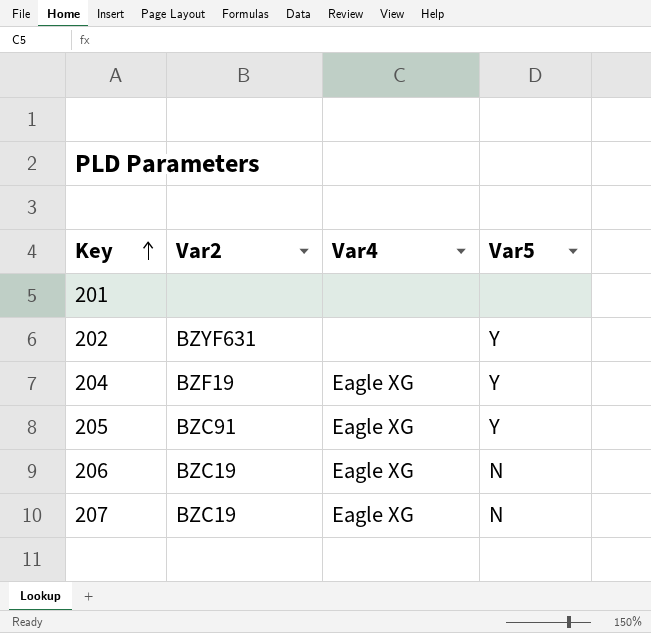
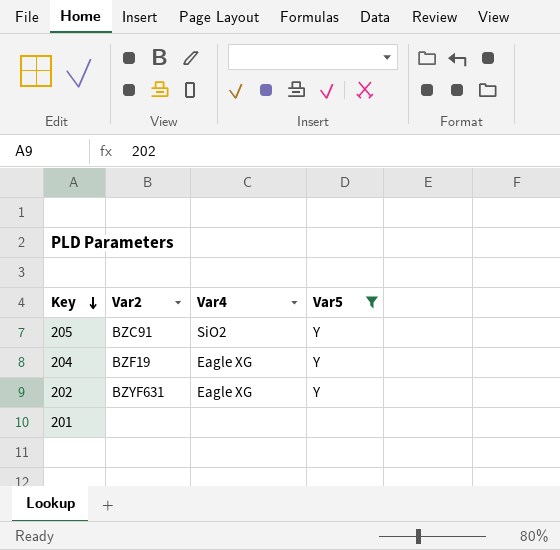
filter: none -> Var5 != N
row order: Key ascending -> Key descending
205 | Var4: Eagle XG -> SiO2
202 | Var4: none -> Eagle XG

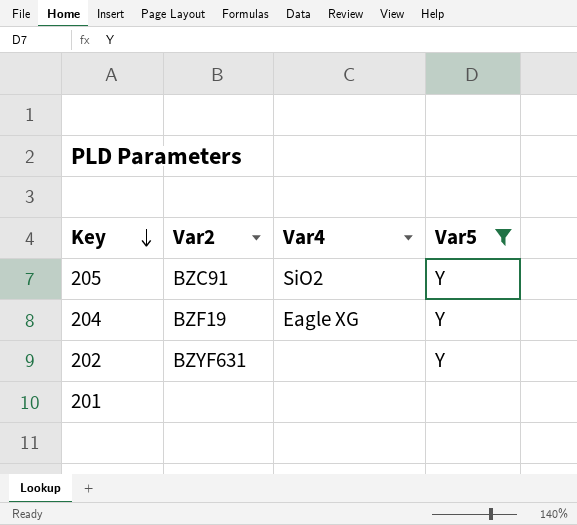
202 | Var4: Eagle XG -> none

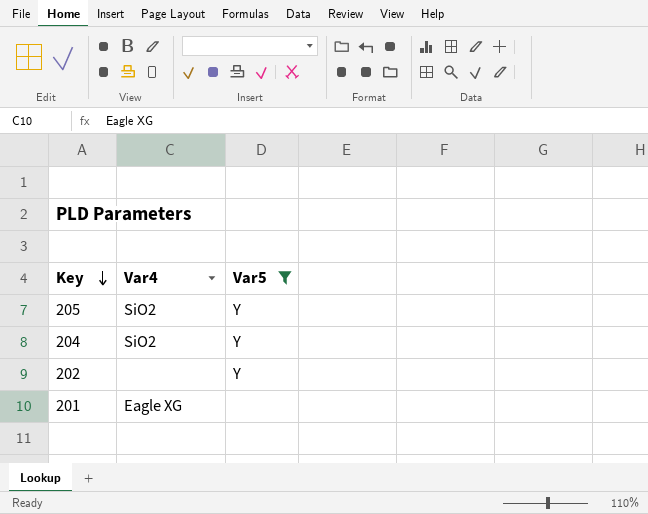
column Var2 | position: 2 -> none
204 | Var4: Eagle XG -> SiO2
201 | Var4: none -> Eagle XG

